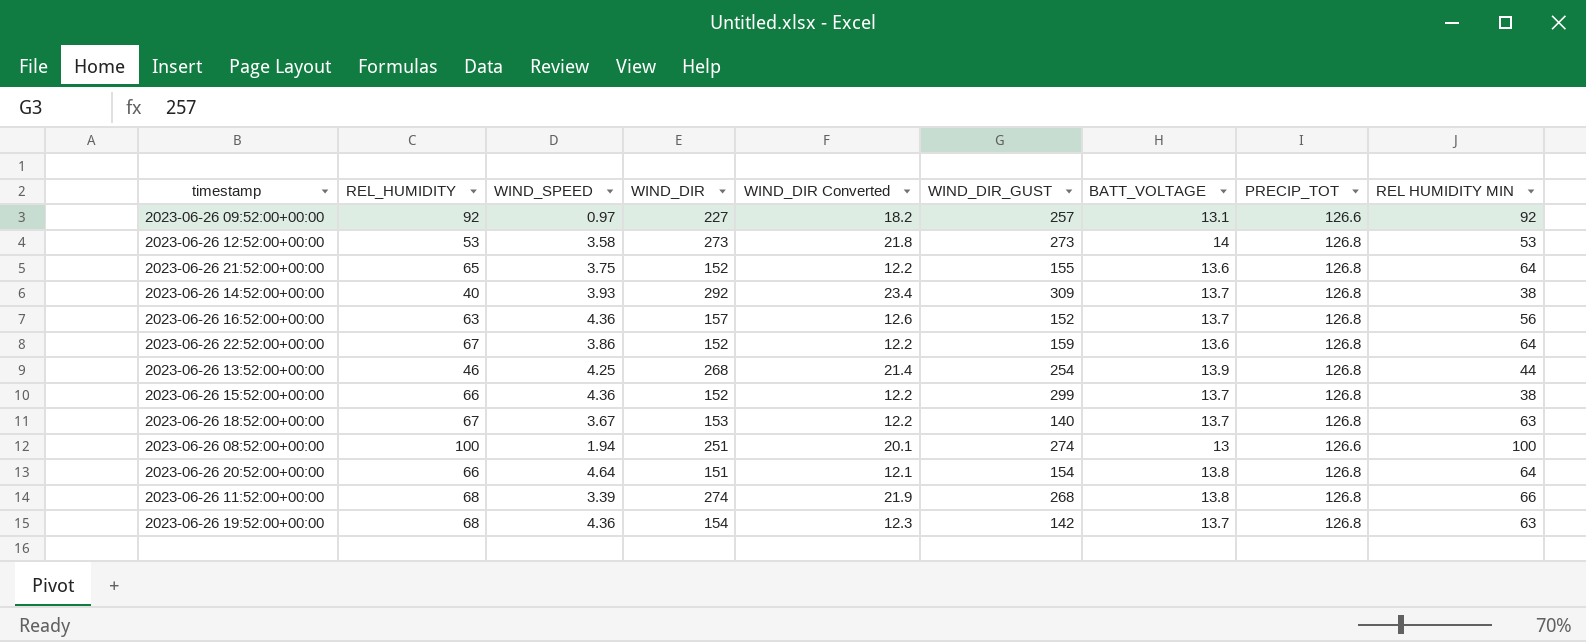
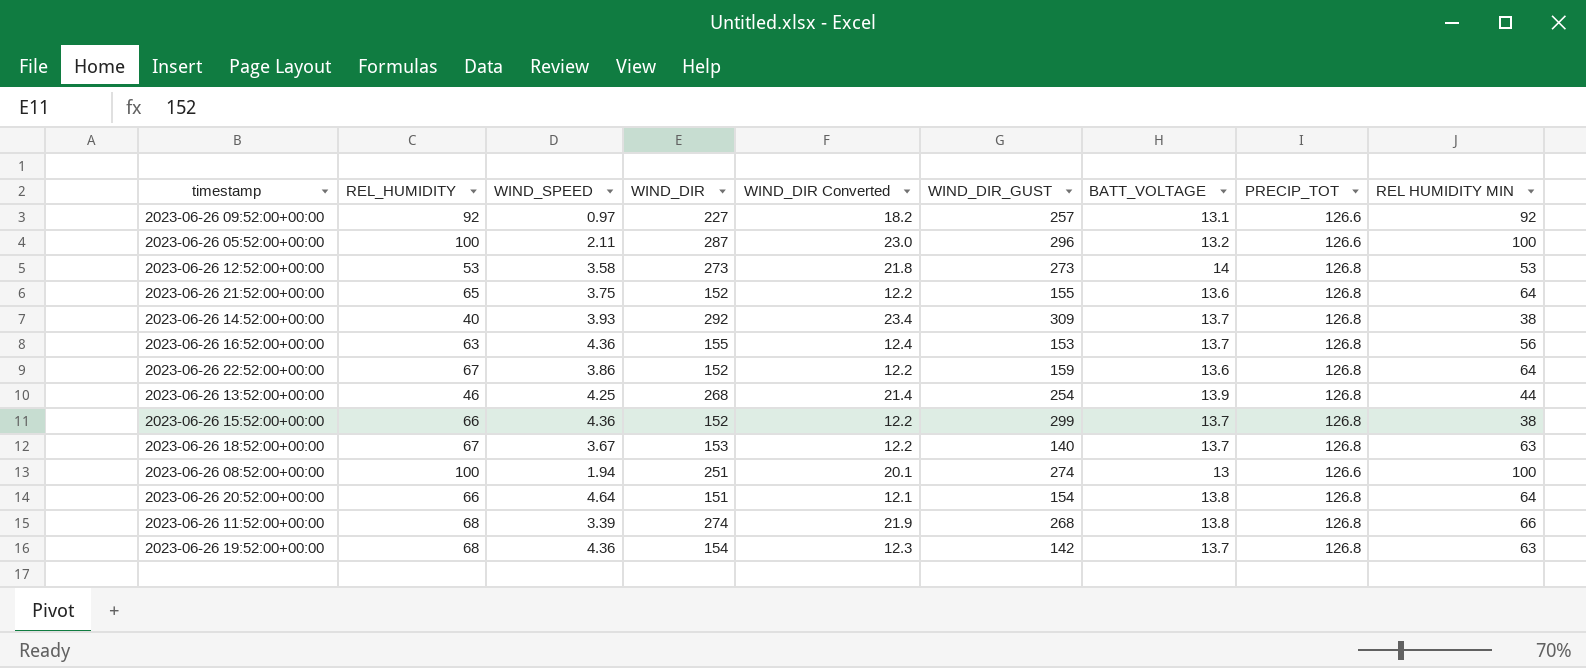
row 2023-06-26 05:52:00+00:00: none -> 100 | 2.11 | 287 | 23.0 | 296 | 13.2 | 126.6 | 100
2023-06-26 16:52:00+00:00 | WIND_DIR: 157 -> 155
2023-06-26 16:52:00+00:00 | WIND_DIR Converted: 12.6 -> 12.4
2023-06-26 16:52:00+00:00 | WIND_DIR_GUST: 152 -> 153

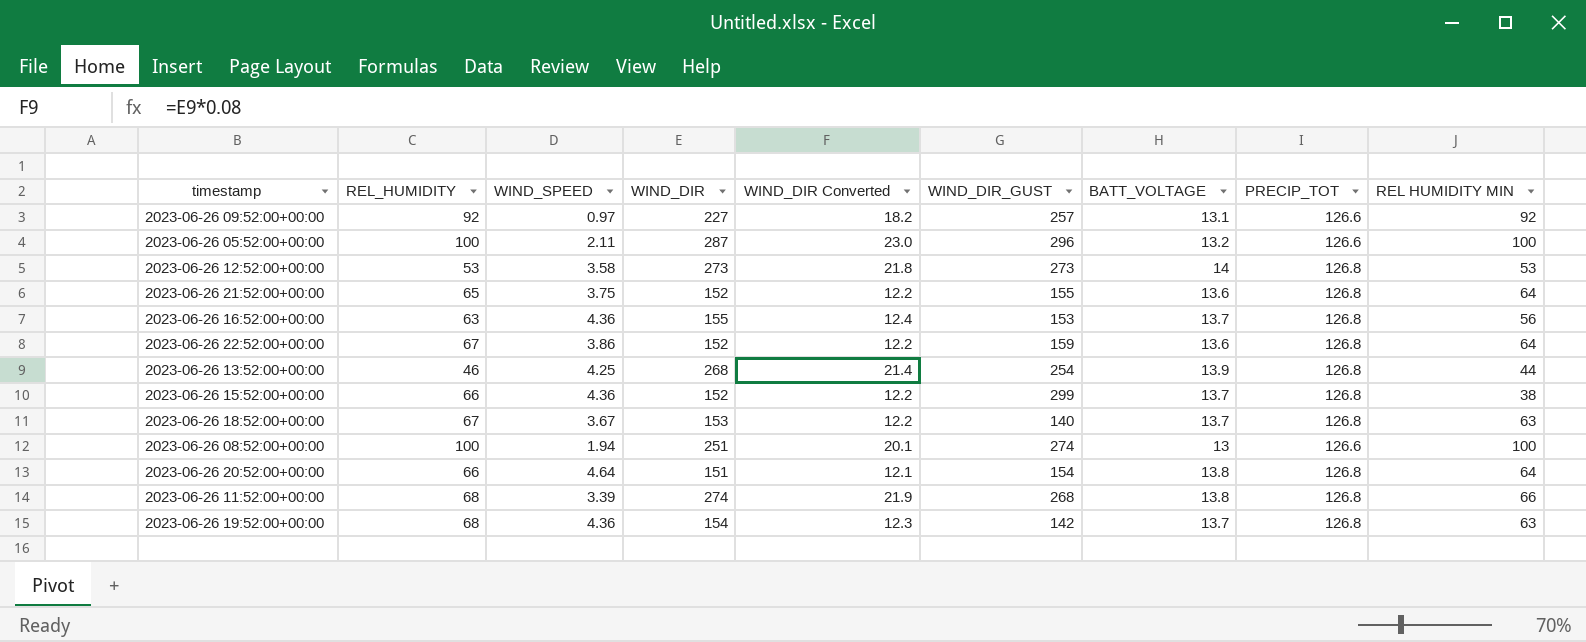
row 2023-06-26 14:52:00+00:00: 40 | 3.93 | 292 | 23.4 | 309 | 13.7 | 126.8 | 38 -> none

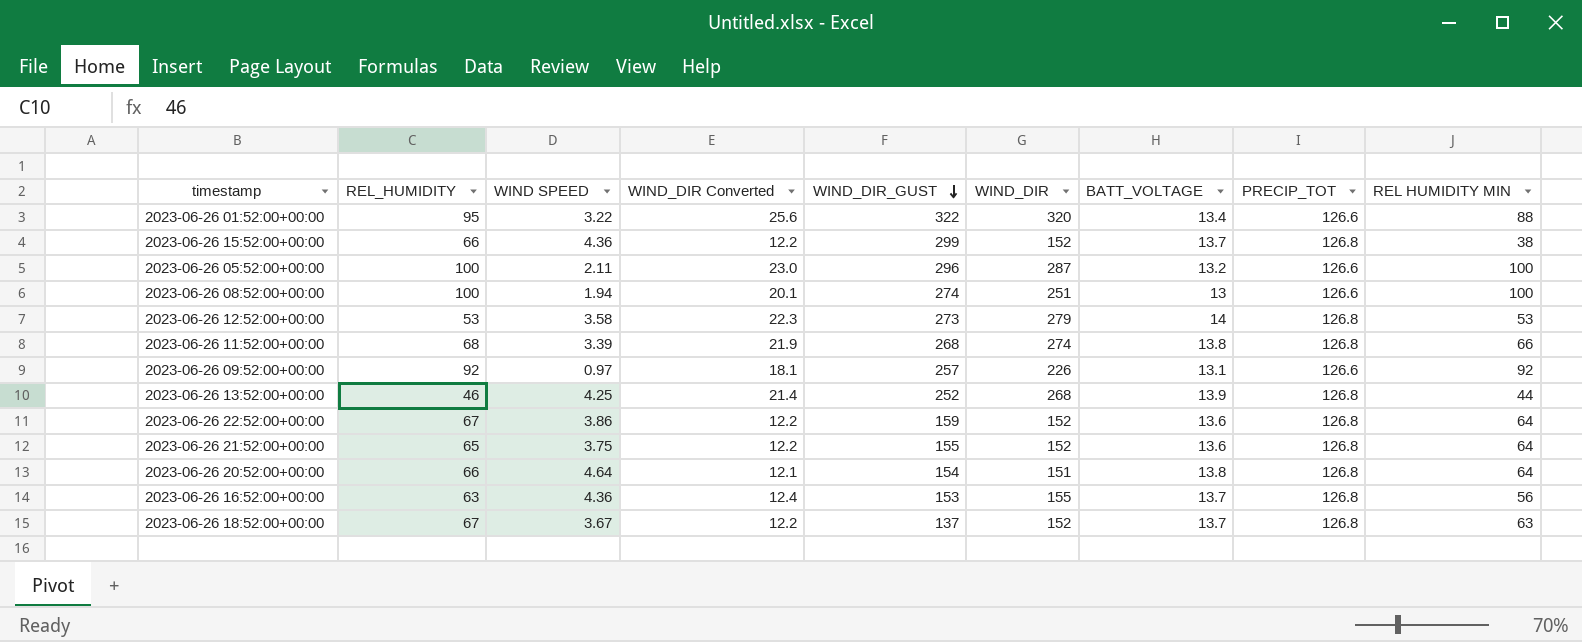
row order: none -> WIND_DIR_GUST descending
column name: WIND_SPEED -> WIND SPEED
column WIND_DIR | position: 4 -> 6
row 2023-06-26 19:52:00+00:00: 68 | 4.36 | 154 | 12.3 | 142 | 13.7 | 126.8 | 63 -> none
row 2023-06-26 01:52:00+00:00: none -> 95 | 3.22 | 25.6 | 322 | 320 | 13.4 | 126.6 | 88
2023-06-26 12:52:00+00:00 | WIND_DIR Converted: 21.8 -> 22.3
2023-06-26 12:52:00+00:00 | WIND_DIR: 273 -> 279
2023-06-26 09:52:00+00:00 | WIND_DIR Converted: 18.2 -> 18.1
2023-06-26 09:52:00+00:00 | WIND_DIR: 227 -> 226
2023-06-26 13:52:00+00:00 | WIND_DIR_GUST: 254 -> 252
2023-06-26 18:52:00+00:00 | WIND_DIR_GUST: 140 -> 137
2023-06-26 18:52:00+00:00 | WIND_DIR: 153 -> 152

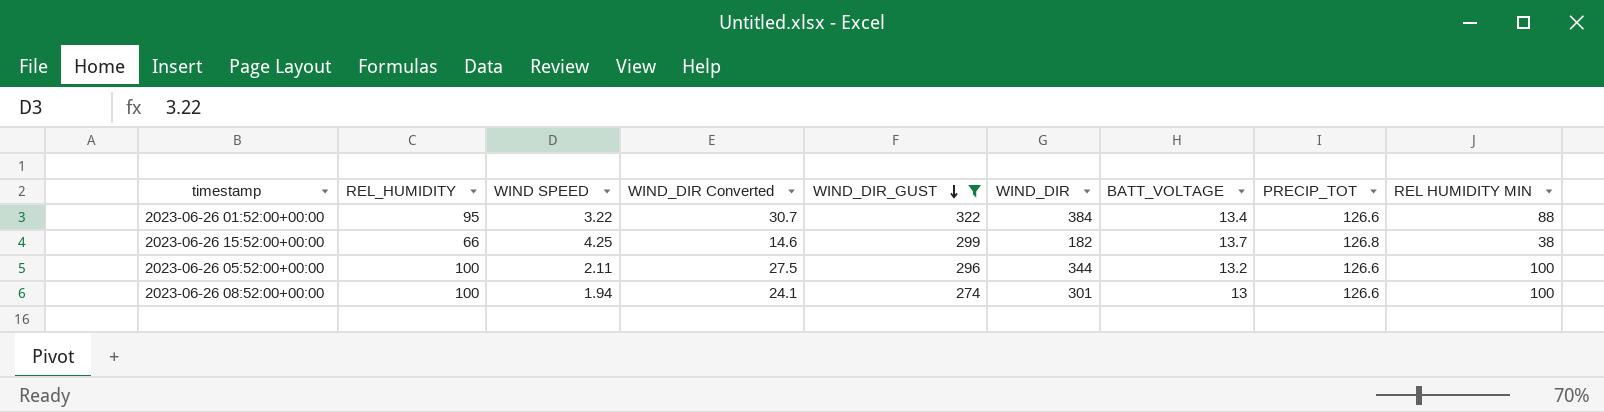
filter: none -> WIND_DIR_GUST >= 274
2023-06-26 01:52:00+00:00 | WIND_DIR Converted: 25.6 -> 30.7
2023-06-26 01:52:00+00:00 | WIND_DIR: 320 -> 384
2023-06-26 15:52:00+00:00 | WIND SPEED: 4.36 -> 4.25
2023-06-26 15:52:00+00:00 | WIND_DIR Converted: 12.2 -> 14.6
2023-06-26 15:52:00+00:00 | WIND_DIR: 152 -> 182
2023-06-26 05:52:00+00:00 | WIND_DIR Converted: 23.0 -> 27.5
2023-06-26 05:52:00+00:00 | WIND_DIR: 287 -> 344
2023-06-26 08:52:00+00:00 | WIND_DIR Converted: 20.1 -> 24.1
2023-06-26 08:52:00+00:00 | WIND_DIR: 251 -> 301

